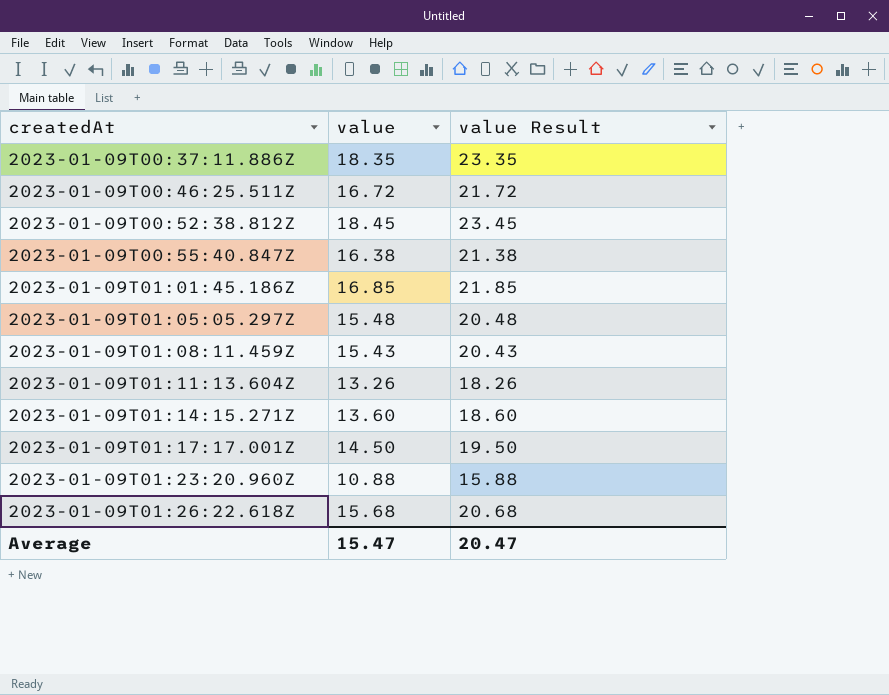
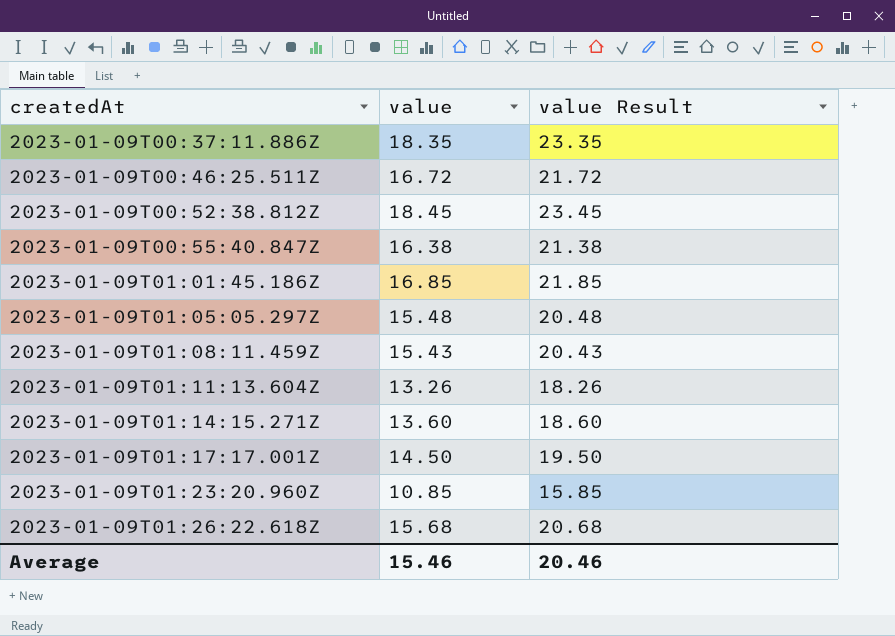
2023-01-09T01:23:20.960Z | value: 10.88 -> 10.85
2023-01-09T01:23:20.960Z | value Result: 15.88 -> 15.85
Average | value: 15.47 -> 15.46
Average | value Result: 20.47 -> 20.46

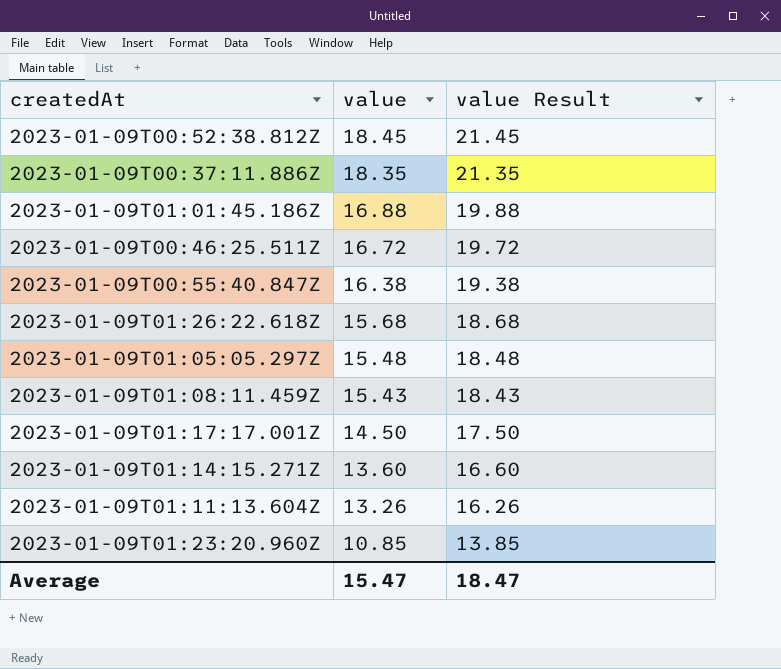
row order: createdAt ascending -> value descending
column value Result | formula: [value] + 5 -> [value] + 3
2023-01-09T01:01:45.186Z | value: 16.85 -> 16.88
Average | value: 15.46 -> 15.47
Average | value Result: 20.46 -> 18.47

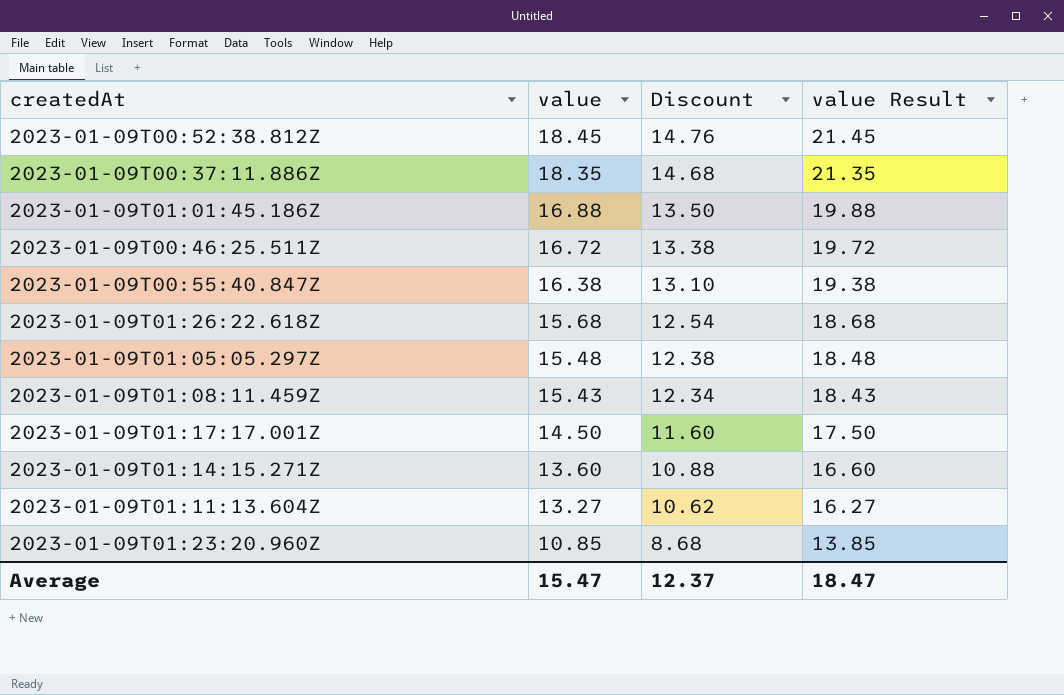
column Discount | formula: none -> [value] * 0.8
2023-01-09T01:11:13.604Z | value: 13.26 -> 13.27
2023-01-09T01:11:13.604Z | value Result: 16.26 -> 16.27

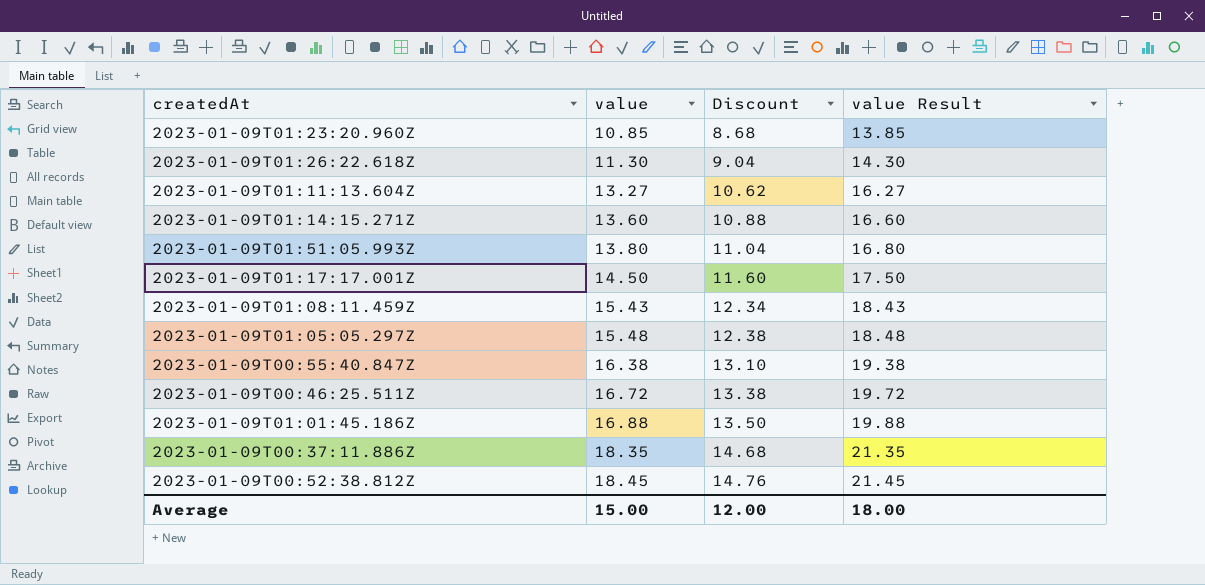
row order: value descending -> value ascending
2023-01-09T01:26:22.618Z | value: 15.68 -> 11.30
2023-01-09T01:26:22.618Z | Discount: 12.54 -> 9.04
2023-01-09T01:26:22.618Z | value Result: 18.68 -> 14.30
row 2023-01-09T01:51:05.993Z: none -> 13.80 | 11.04 | 16.80
Average | value: 15.47 -> 15.00
Average | Discount: 12.37 -> 12.00
Average | value Result: 18.47 -> 18.00

